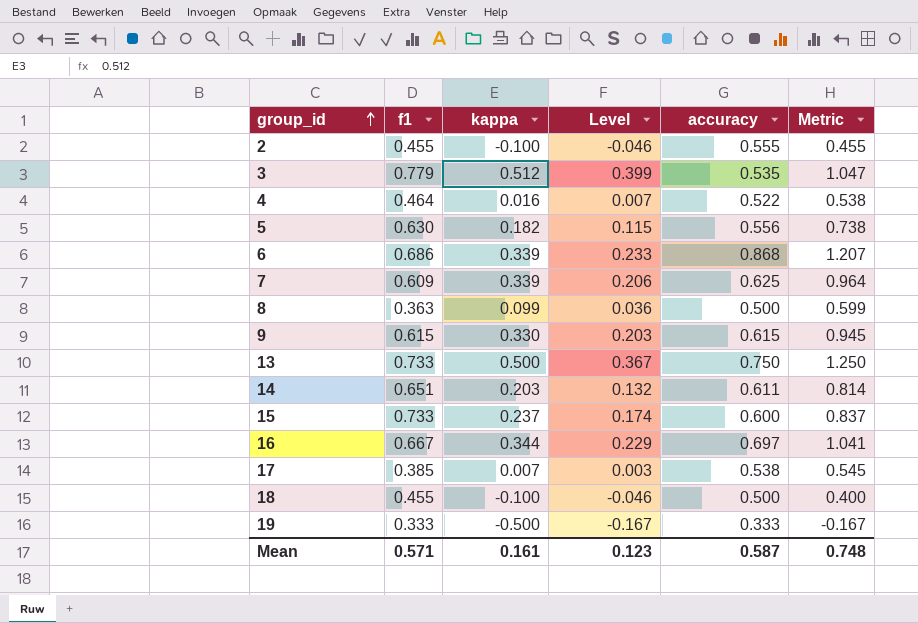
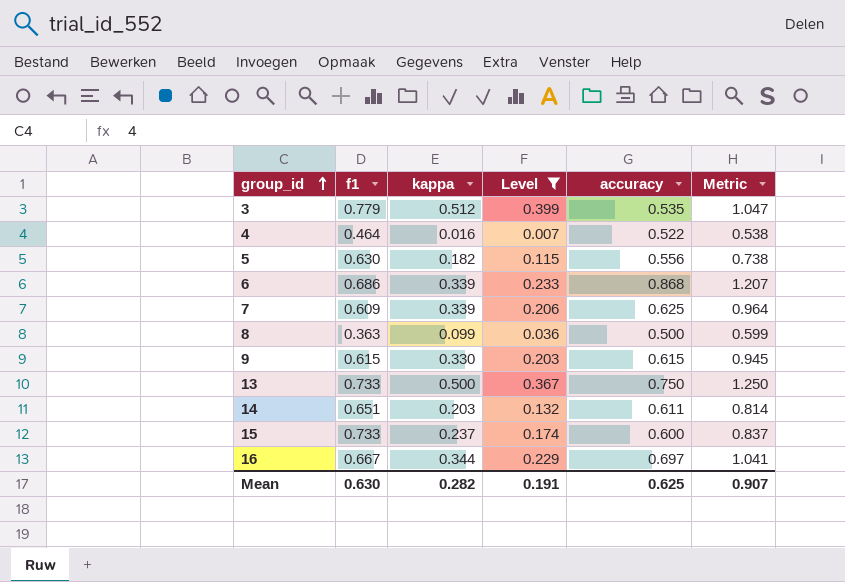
filter: none -> Level >= 0.007
Mean | f1: 0.571 -> 0.630
Mean | kappa: 0.161 -> 0.282
Mean | Level: 0.123 -> 0.191
Mean | accuracy: 0.587 -> 0.625
Mean | Metric: 0.748 -> 0.907

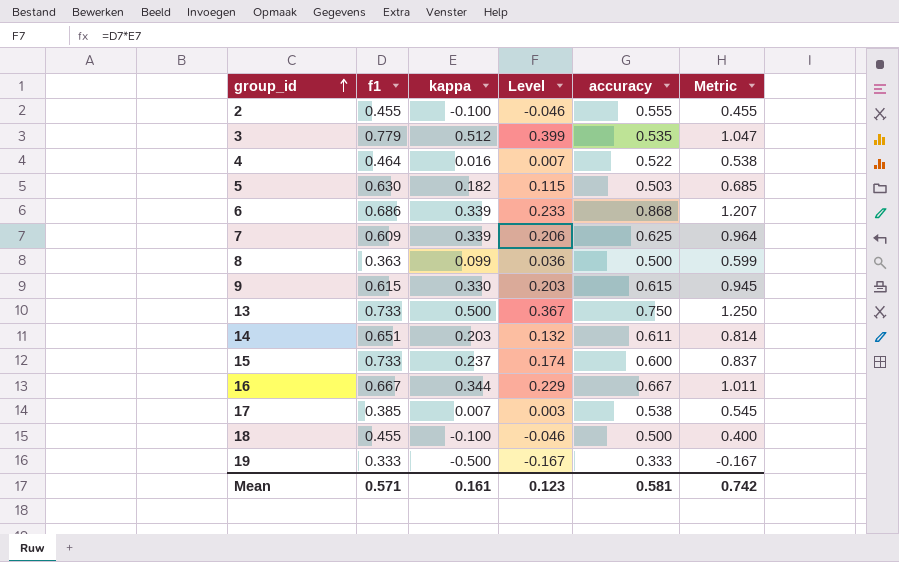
filter: Level >= 0.007 -> none
5 | accuracy: 0.556 -> 0.503
5 | Metric: 0.738 -> 0.685
16 | accuracy: 0.697 -> 0.667
16 | Metric: 1.041 -> 1.011
Mean | f1: 0.630 -> 0.571
Mean | kappa: 0.282 -> 0.161
Mean | Level: 0.191 -> 0.123
Mean | accuracy: 0.625 -> 0.581
Mean | Metric: 0.907 -> 0.742

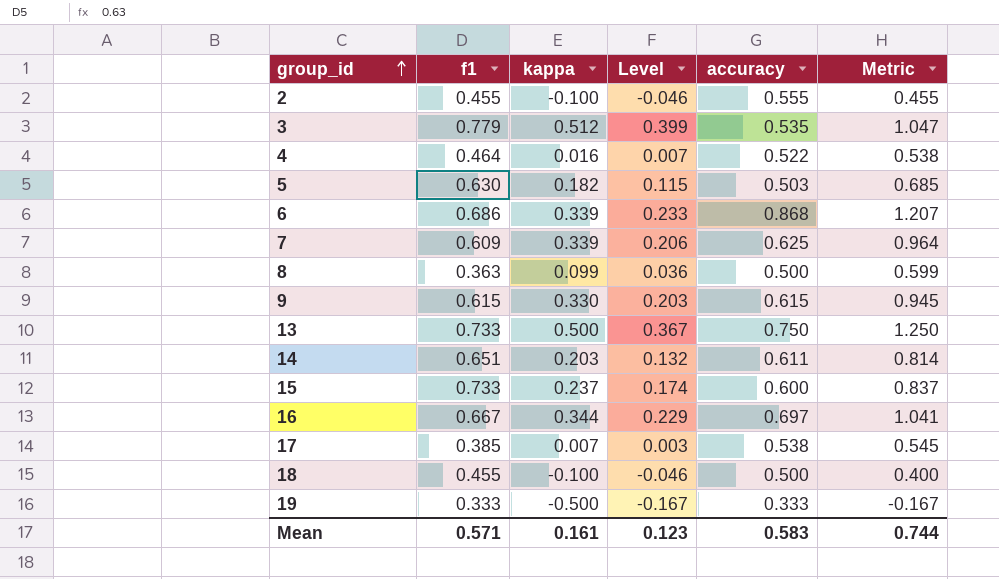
16 | accuracy: 0.667 -> 0.697
16 | Metric: 1.011 -> 1.041
Mean | accuracy: 0.581 -> 0.583
Mean | Metric: 0.742 -> 0.744

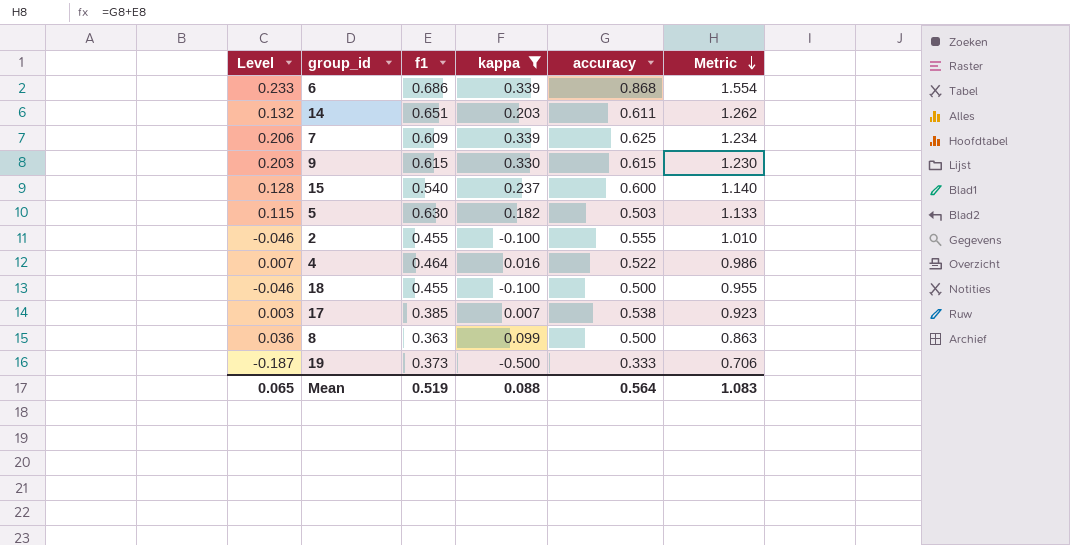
filter: none -> kappa <= 0.339
row order: group_id ascending -> Metric descending
column Level | position: 4 -> 1
column Metric | formula: [kappa] + [accuracy] -> [f1] + [accuracy]
15 | Level: 0.174 -> 0.128
15 | f1: 0.733 -> 0.540
19 | Level: -0.167 -> -0.187
19 | f1: 0.333 -> 0.373
Mean | Level: 0.123 -> 0.065
Mean | f1: 0.571 -> 0.519
Mean | kappa: 0.161 -> 0.088
Mean | accuracy: 0.583 -> 0.564
Mean | Metric: 0.744 -> 1.083

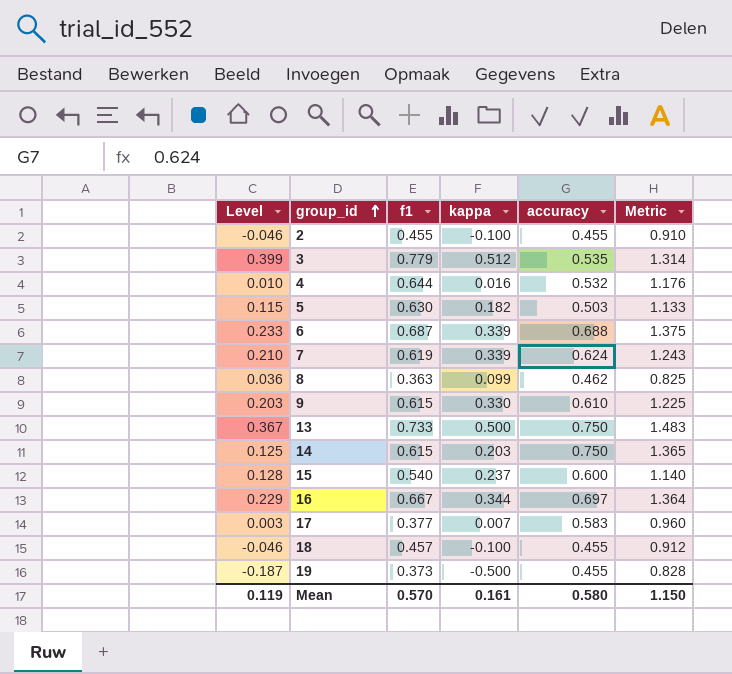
filter: kappa <= 0.339 -> none
row order: Metric descending -> group_id ascending
2 | accuracy: 0.555 -> 0.455
2 | Metric: 1.010 -> 0.910
4 | Level: 0.007 -> 0.010
4 | f1: 0.464 -> 0.644
4 | accuracy: 0.522 -> 0.532
4 | Metric: 0.986 -> 1.176
6 | f1: 0.686 -> 0.687
6 | accuracy: 0.868 -> 0.688
6 | Metric: 1.554 -> 1.375
7 | Level: 0.206 -> 0.210
7 | f1: 0.609 -> 0.619
7 | accuracy: 0.625 -> 0.624
7 | Metric: 1.234 -> 1.243
8 | accuracy: 0.500 -> 0.462
8 | Metric: 0.863 -> 0.825
9 | accuracy: 0.615 -> 0.610
9 | Metric: 1.230 -> 1.225
14 | Level: 0.132 -> 0.125
14 | f1: 0.651 -> 0.615
14 | accuracy: 0.611 -> 0.750
14 | Metric: 1.262 -> 1.365
17 | f1: 0.385 -> 0.377
17 | accuracy: 0.538 -> 0.583
17 | Metric: 0.923 -> 0.960
18 | f1: 0.455 -> 0.457
18 | accuracy: 0.500 -> 0.455
18 | Metric: 0.955 -> 0.912
19 | accuracy: 0.333 -> 0.455
19 | Metric: 0.706 -> 0.828
Mean | Level: 0.065 -> 0.119
Mean | f1: 0.519 -> 0.570
Mean | kappa: 0.088 -> 0.161
Mean | accuracy: 0.564 -> 0.580
Mean | Metric: 1.083 -> 1.150

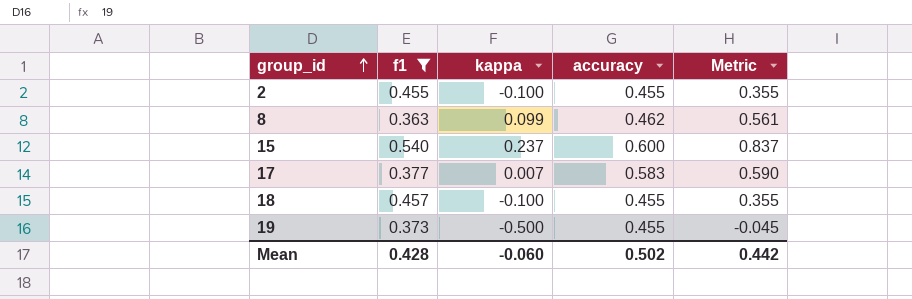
filter: none -> f1 <= 0.540
column Level | formula: [f1] * [kappa] -> none
column Metric | formula: [f1] + [accuracy] -> [kappa] + [accuracy]
Mean | f1: 0.570 -> 0.428
Mean | kappa: 0.161 -> -0.060
Mean | accuracy: 0.580 -> 0.502
Mean | Metric: 1.150 -> 0.442

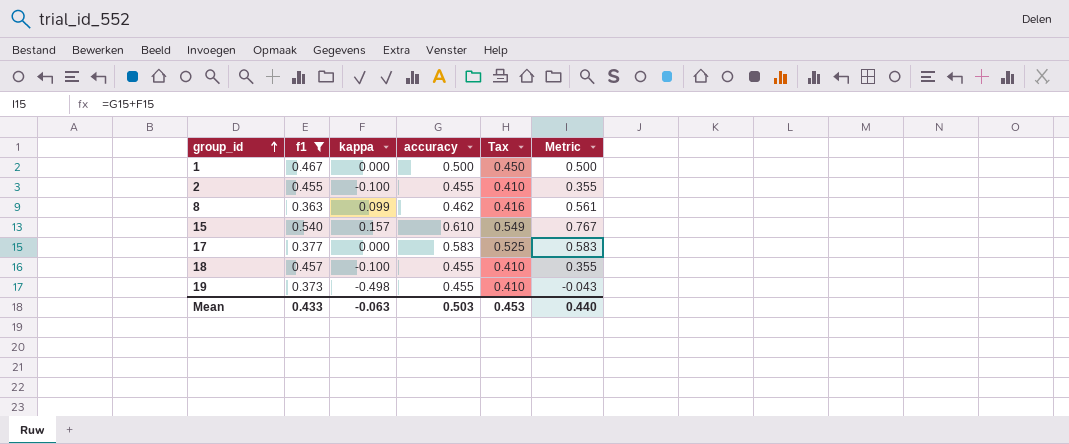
column Tax | formula: none -> [accuracy] * 0.9
row 1: none -> 0.467 | 0.000 | 0.500 | 0.450 | 0.500
15 | kappa: 0.237 -> 0.157
15 | accuracy: 0.600 -> 0.610
15 | Metric: 0.837 -> 0.767
17 | kappa: 0.007 -> 0.000
17 | Metric: 0.590 -> 0.583
19 | kappa: -0.500 -> -0.498
19 | Metric: -0.045 -> -0.043
Mean | f1: 0.428 -> 0.433
Mean | kappa: -0.060 -> -0.063
Mean | accuracy: 0.502 -> 0.503
Mean | Metric: 0.442 -> 0.440

